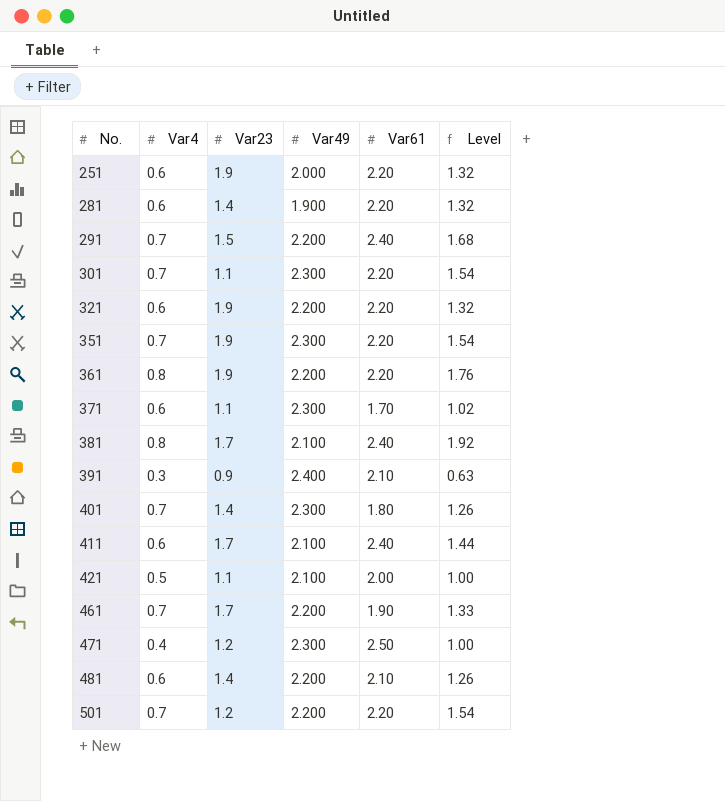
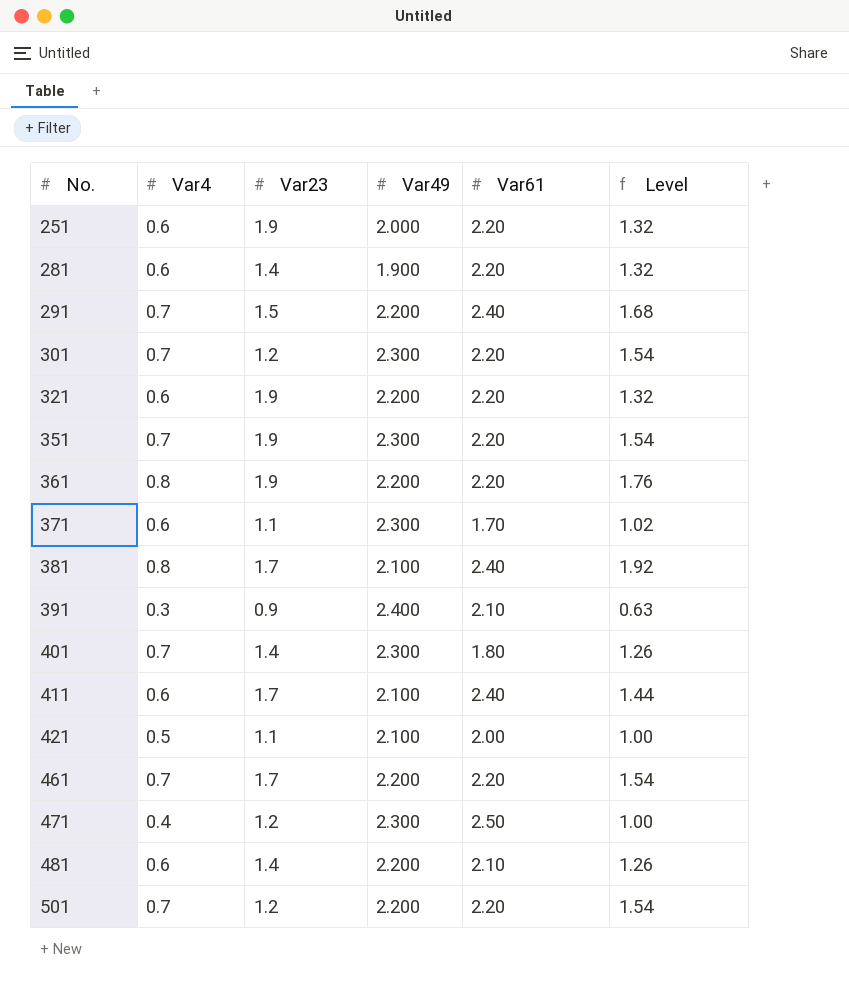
301 | Var23: 1.1 -> 1.2
461 | Var61: 1.90 -> 2.20
461 | Level: 1.33 -> 1.54

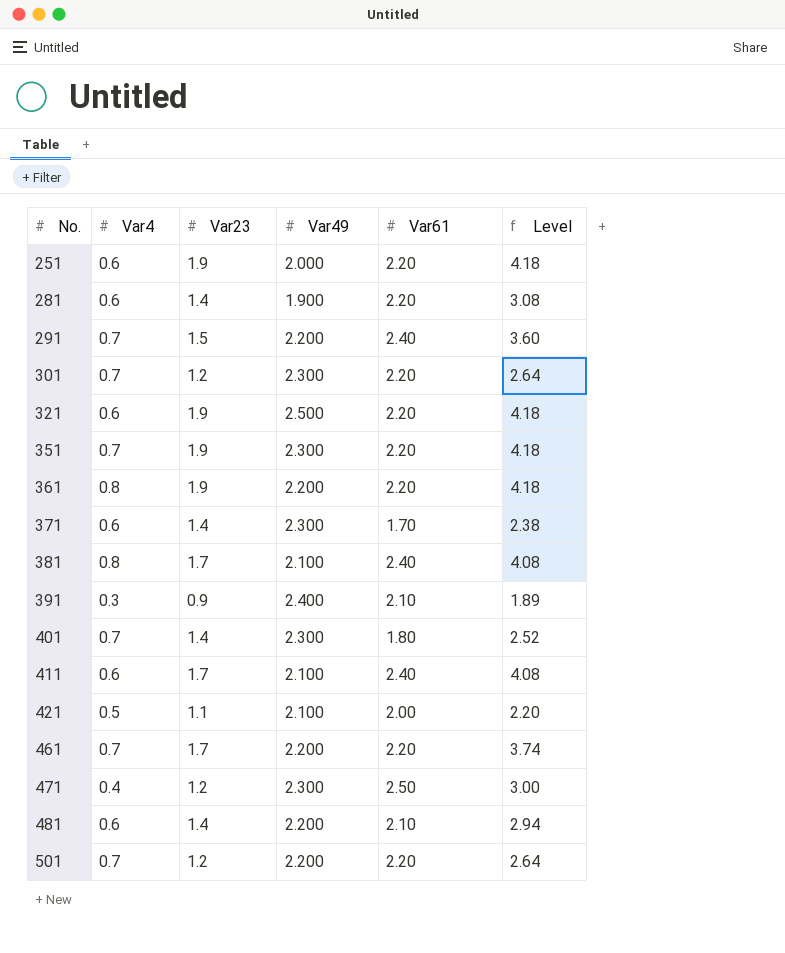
column Level | formula: [Var4] * [Var61] -> [Var23] * [Var61]
321 | Var49: 2.200 -> 2.500
371 | Var23: 1.1 -> 1.4

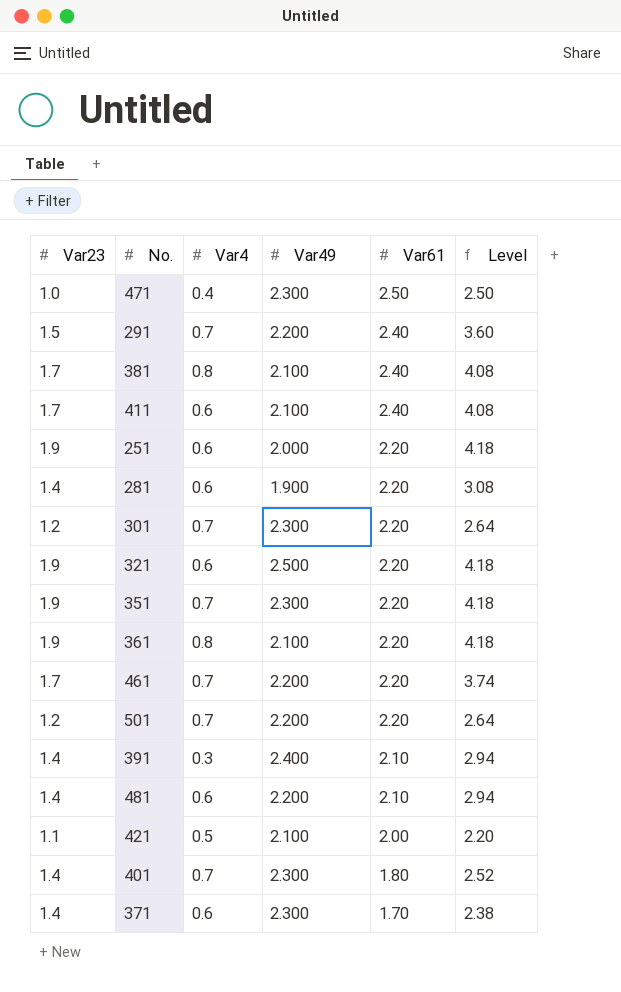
row order: No. ascending -> Var61 descending
column Var23 | position: 3 -> 1
471 | Var23: 1.2 -> 1.0
471 | Level: 3.00 -> 2.50
361 | Var49: 2.200 -> 2.100
391 | Var23: 0.9 -> 1.4
391 | Level: 1.89 -> 2.94

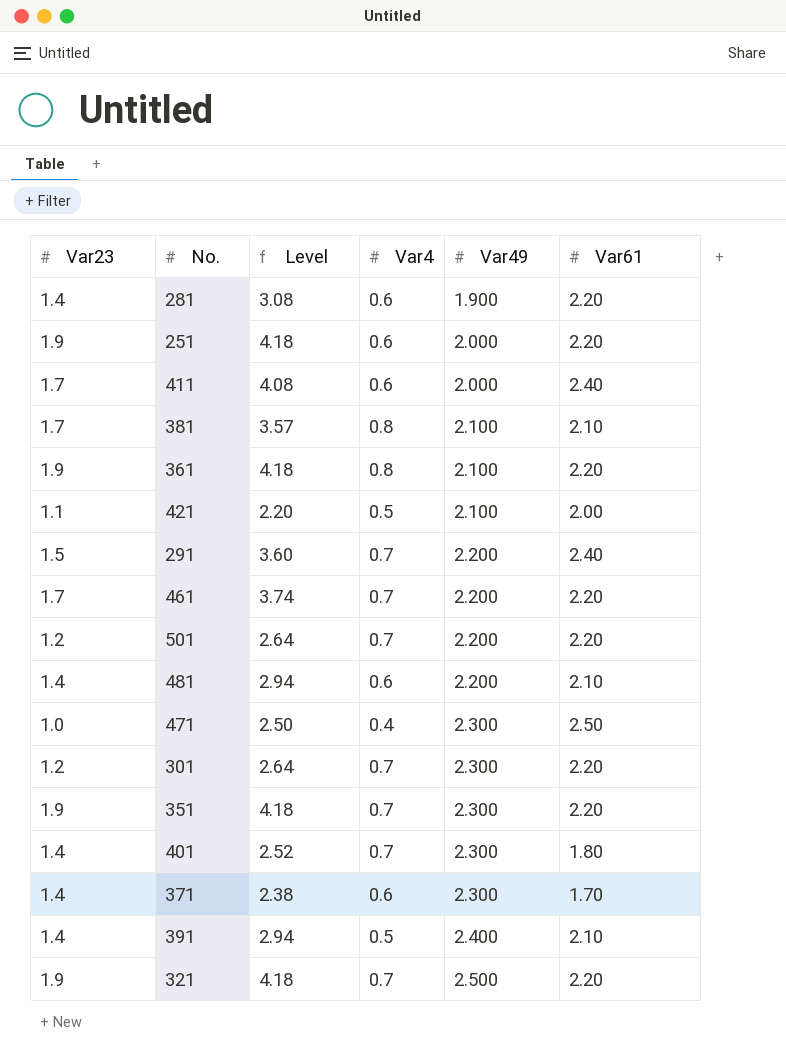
row order: Var61 descending -> Var49 ascending
column Level | position: 6 -> 3
411 | Var49: 2.100 -> 2.000
381 | Level: 4.08 -> 3.57
381 | Var61: 2.40 -> 2.10
391 | Var4: 0.3 -> 0.5
321 | Var4: 0.6 -> 0.7

